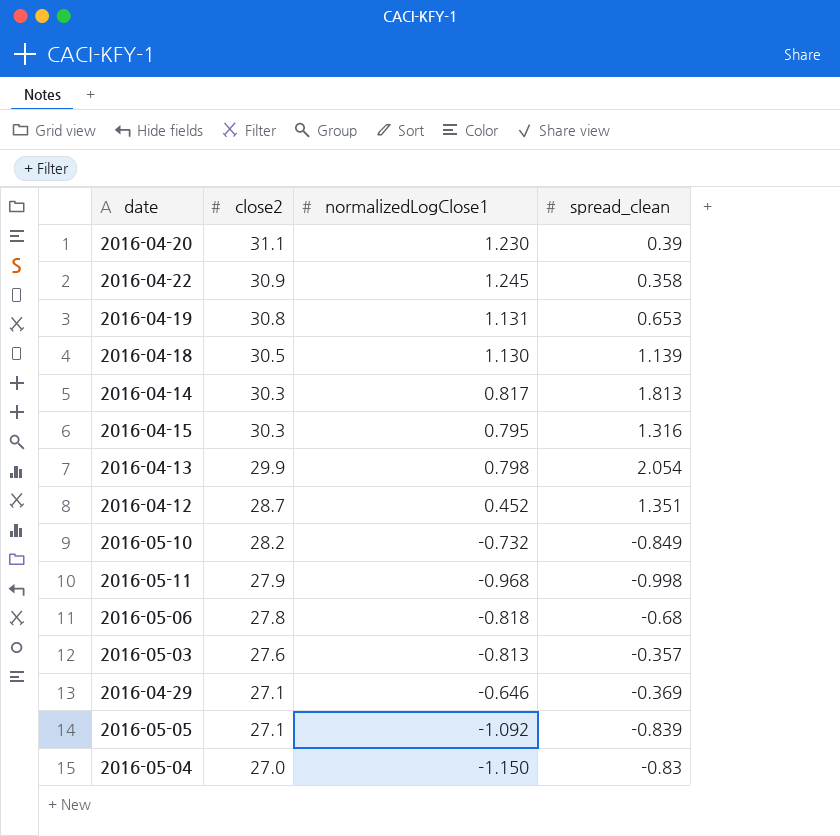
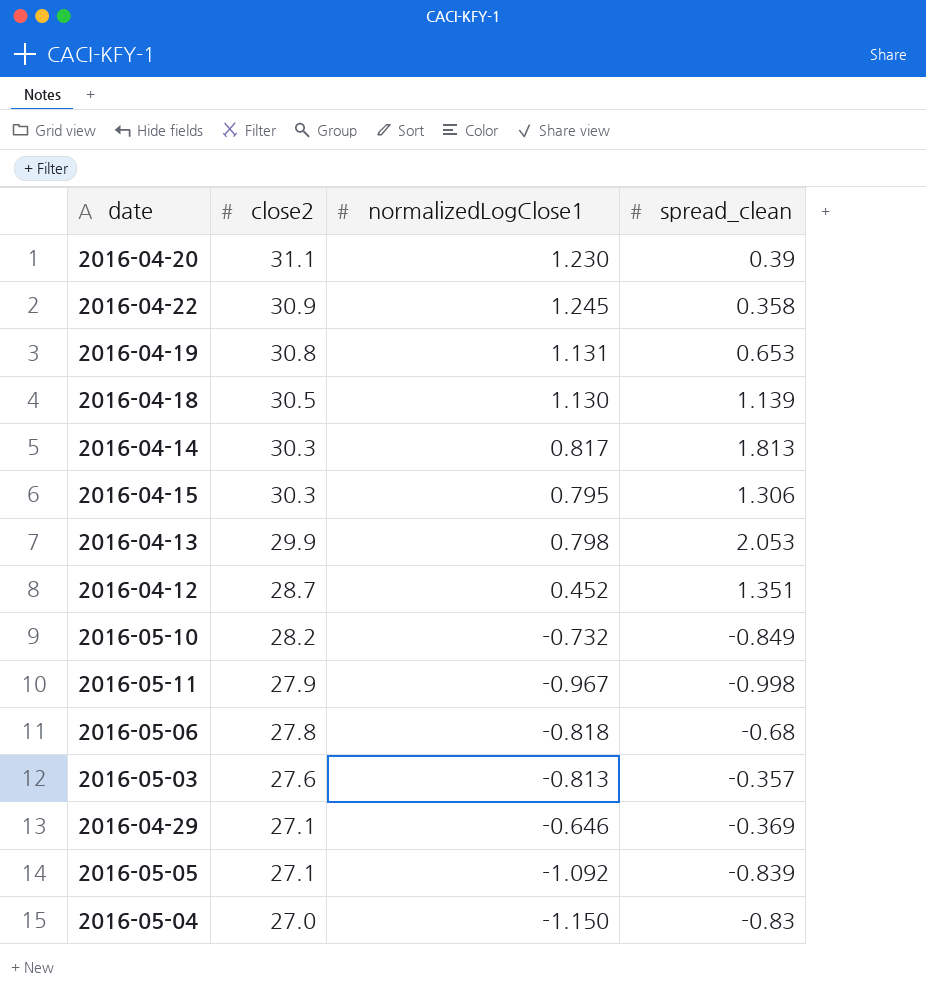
2016-04-15 | spread_clean: 1.316 -> 1.306
2016-04-13 | spread_clean: 2.054 -> 2.053
2016-05-11 | normalizedLogClose1: -0.968 -> -0.967

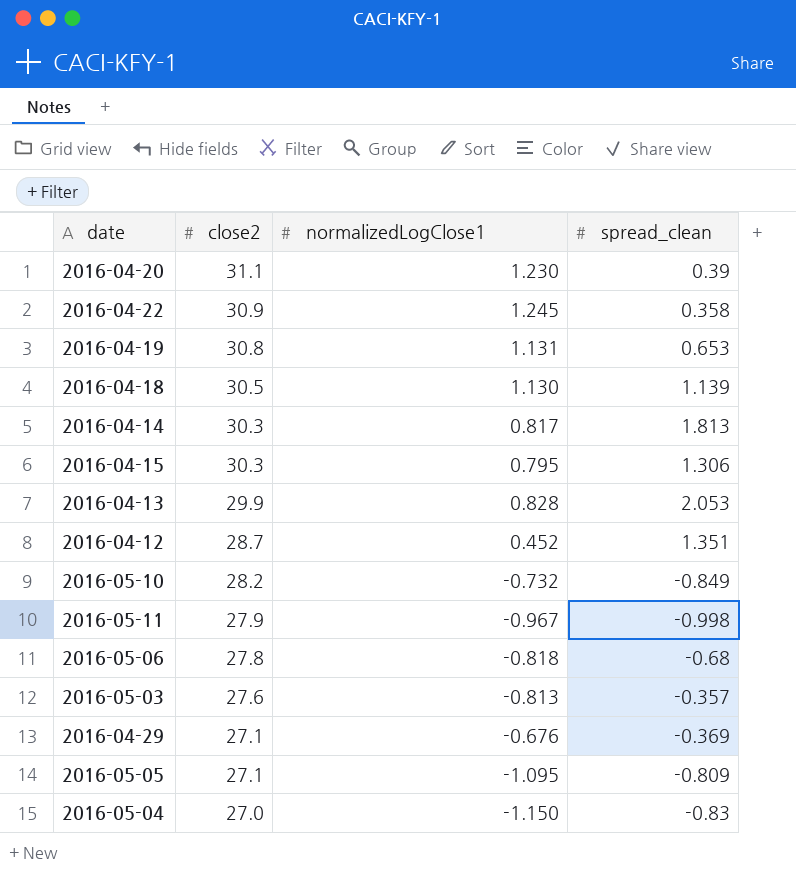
2016-04-13 | normalizedLogClose1: 0.798 -> 0.828
2016-04-29 | normalizedLogClose1: -0.646 -> -0.676
2016-05-05 | normalizedLogClose1: -1.092 -> -1.095
2016-05-05 | spread_clean: -0.839 -> -0.809

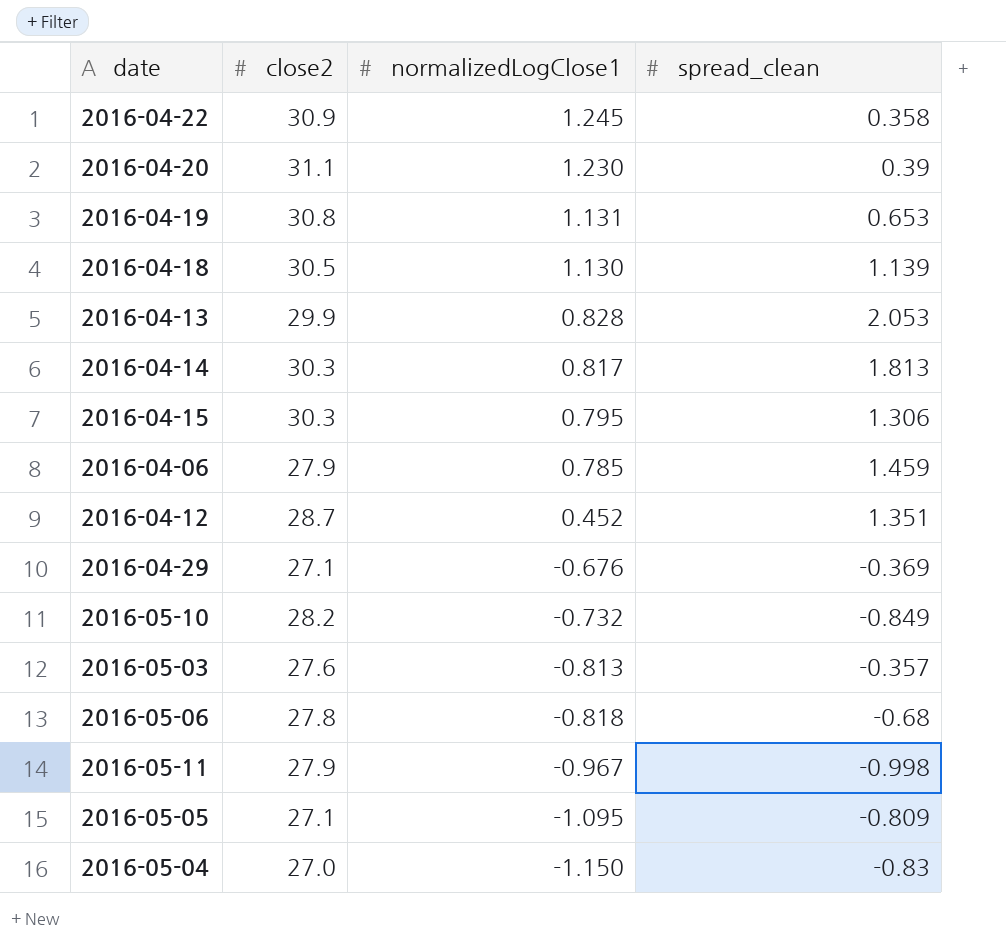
row order: close2 descending -> normalizedLogClose1 descending
row 2016-04-06: none -> 27.9 | 0.785 | 1.459

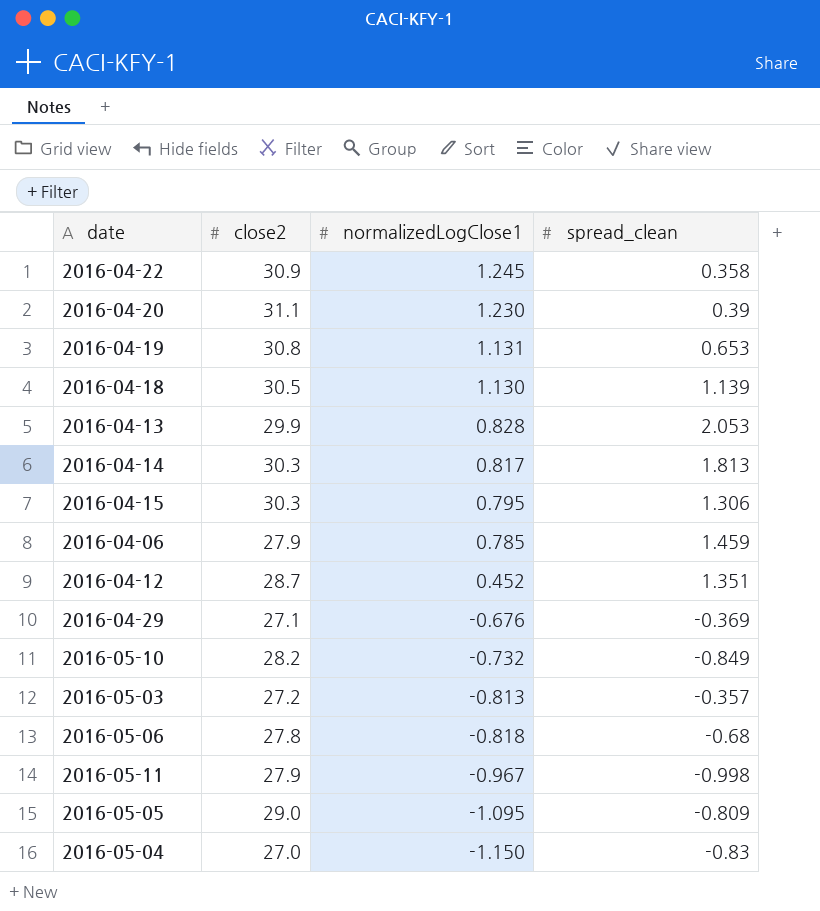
2016-05-03 | close2: 27.6 -> 27.2
2016-05-05 | close2: 27.1 -> 29.0

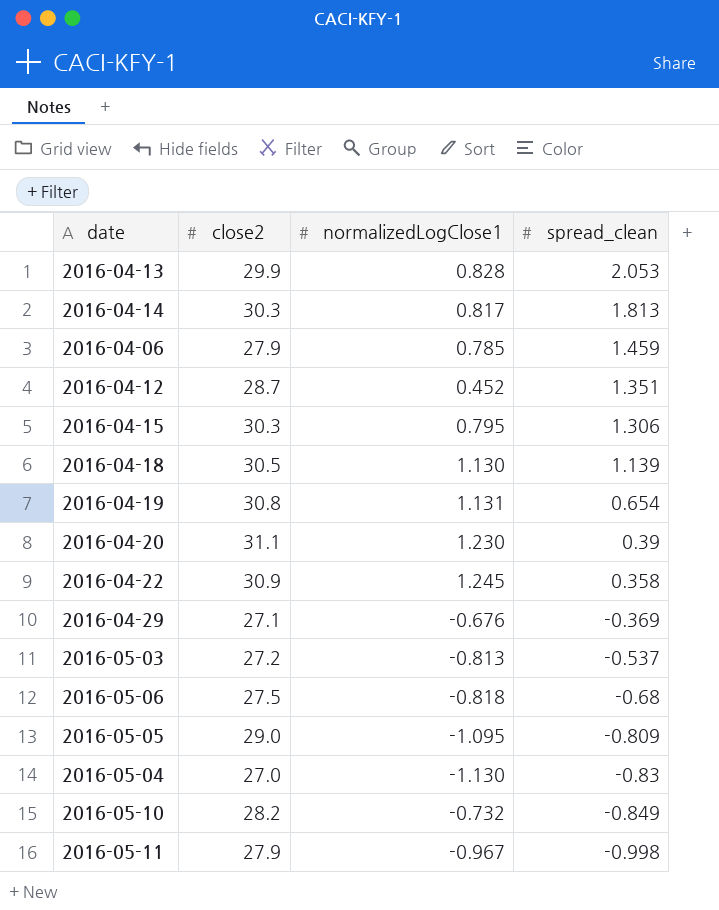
row order: normalizedLogClose1 descending -> spread_clean descending
2016-04-19 | spread_clean: 0.653 -> 0.654
2016-05-03 | spread_clean: -0.357 -> -0.537
2016-05-06 | close2: 27.8 -> 27.5
2016-05-04 | normalizedLogClose1: -1.150 -> -1.130

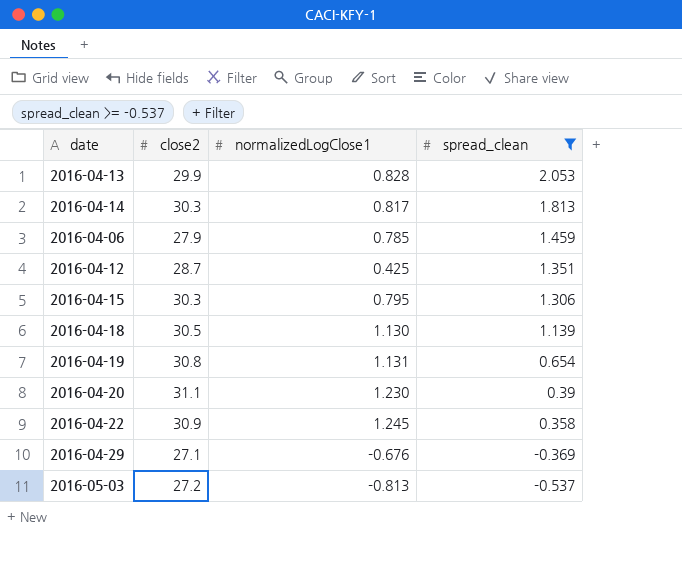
filter: none -> spread_clean >= -0.537
2016-04-12 | normalizedLogClose1: 0.452 -> 0.425

